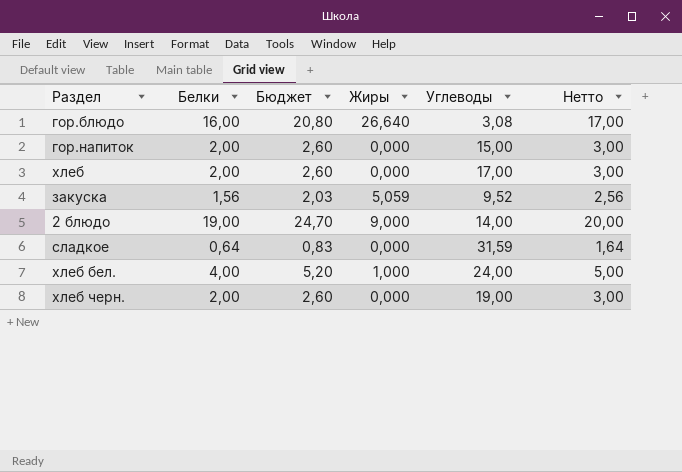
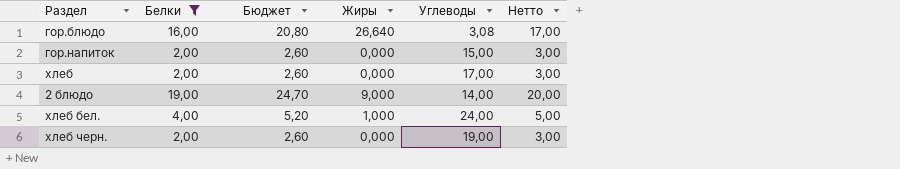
filter: none -> Белки >= 2,00

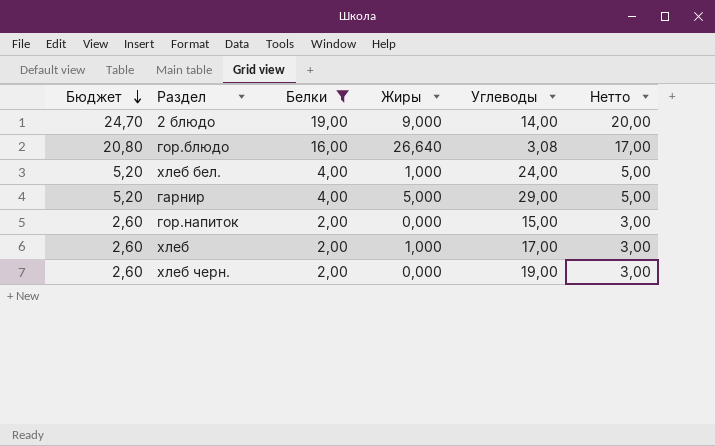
row order: none -> Бюджет descending
column Бюджет | position: 3 -> 1
row гарнир: none -> 5,20 | 4,00 | 5,000 | 29,00 | 5,00
хлеб | Жиры: 0,000 -> 1,000

